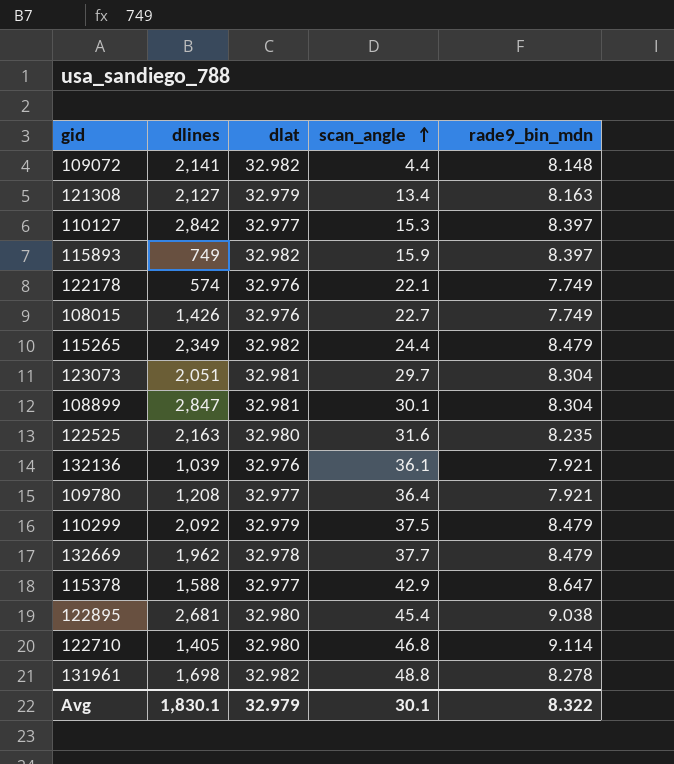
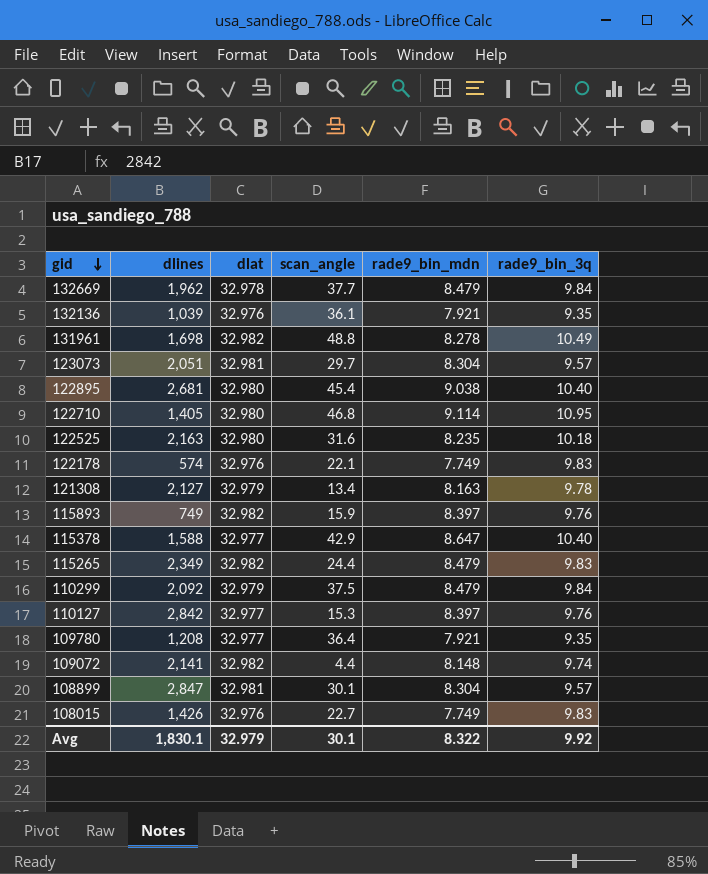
row order: scan_angle ascending -> gid descending
column rade9_bin_3q | position: none -> 6

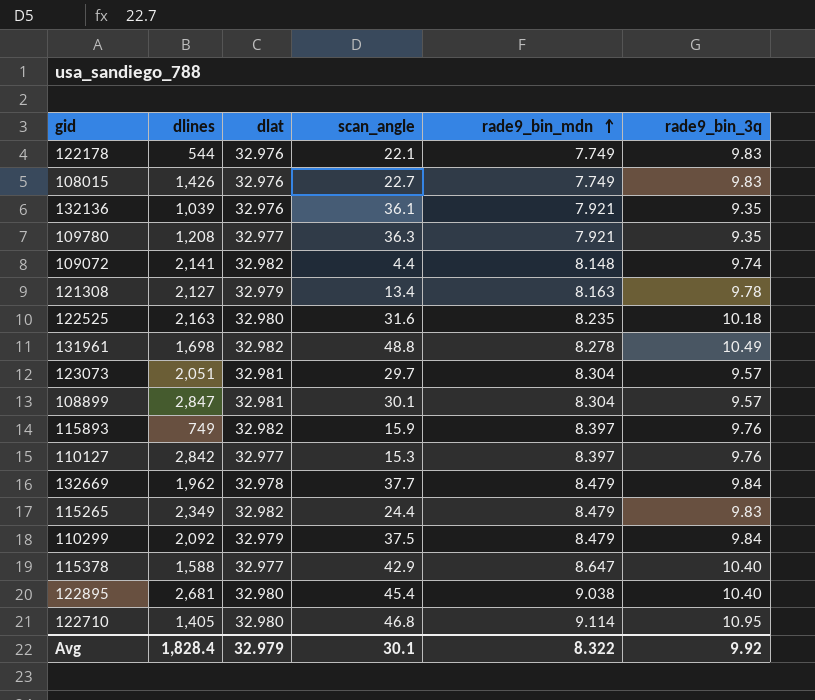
row order: gid descending -> rade9_bin_mdn ascending
122178 | dlines: 574 -> 544
109780 | scan_angle: 36.4 -> 36.3
Avg | dlines: 1,830.1 -> 1,828.4

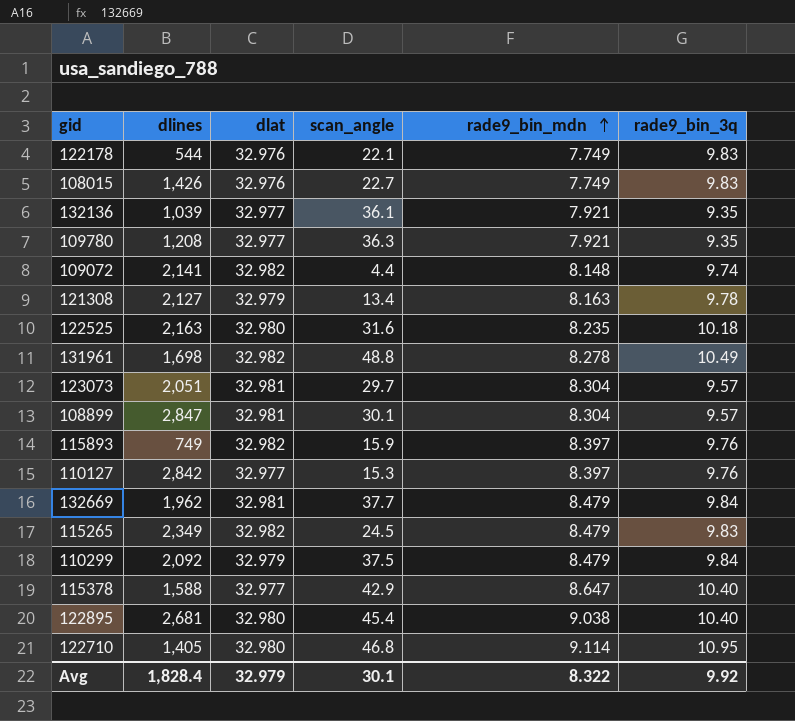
132136 | dlat: 32.976 -> 32.977
132669 | dlat: 32.978 -> 32.981
115265 | scan_angle: 24.4 -> 24.5

